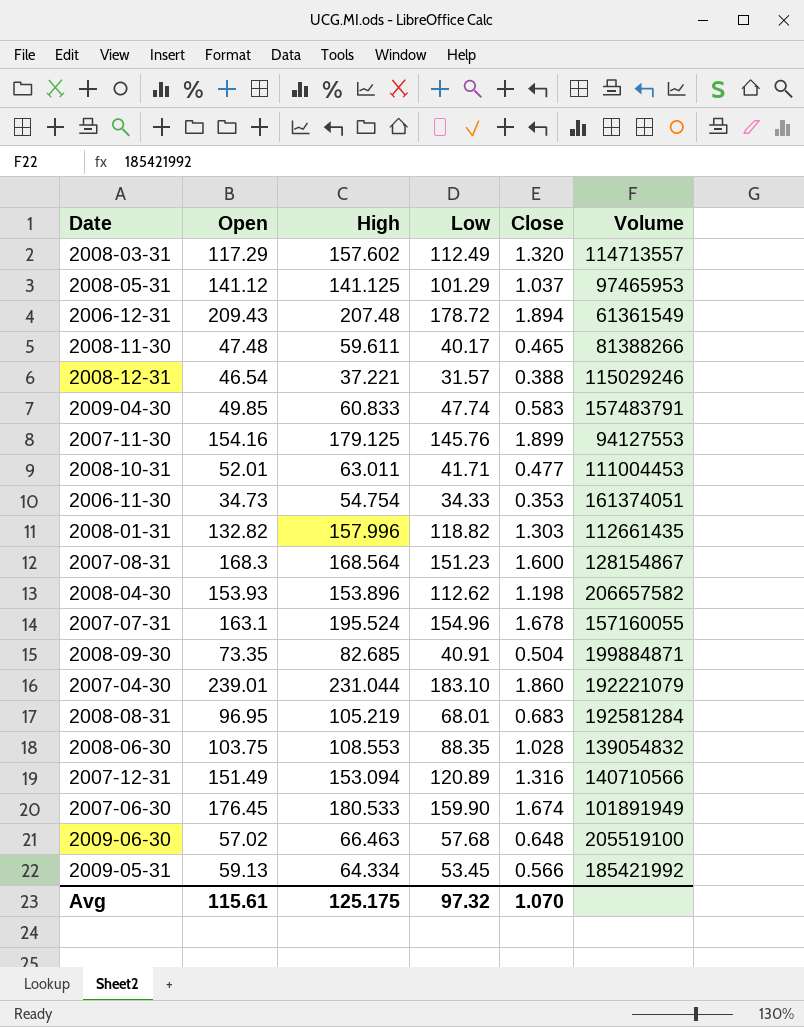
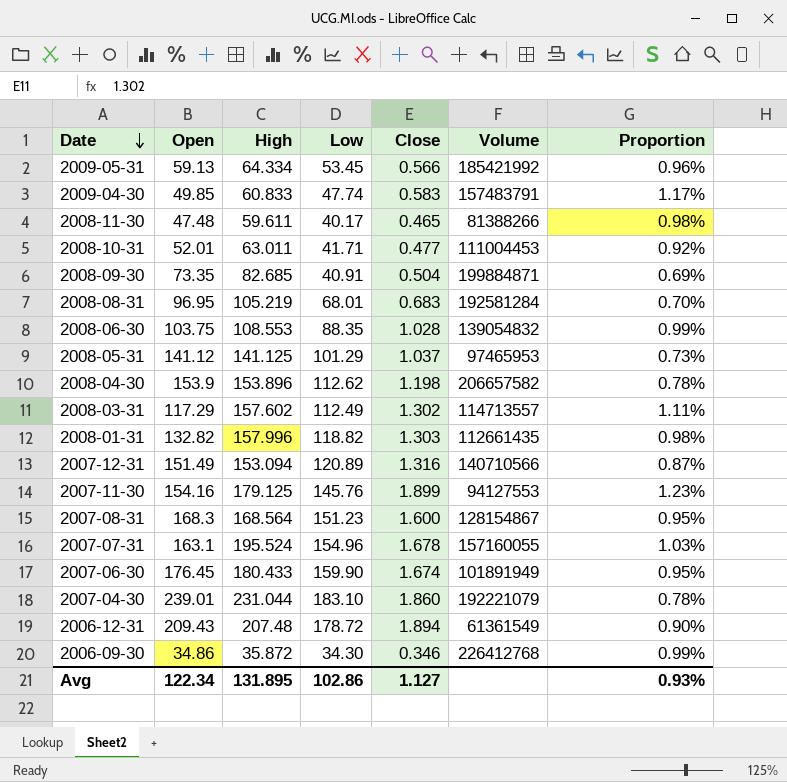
row order: none -> Date descending
column Proportion | formula: none -> [Close] / [Open]
row 2008-12-31: 46.54 | 37.221 | 31.57 | 0.388 | 115029246 -> none
row 2006-11-30: 34.73 | 54.754 | 34.33 | 0.353 | 161374051 -> none
row 2009-06-30: 57.02 | 66.463 | 57.68 | 0.648 | 205519100 -> none
2008-04-30 | Open: 153.93 -> 153.9
2008-03-31 | Close: 1.320 -> 1.302
2007-06-30 | High: 180.533 -> 180.433
row 2006-09-30: none -> 34.86 | 35.872 | 34.30 | 0.346 | 226412768 | 0.99%
Avg | Open: 115.61 -> 122.34
Avg | High: 125.175 -> 131.895
Avg | Low: 97.32 -> 102.86
Avg | Close: 1.070 -> 1.127

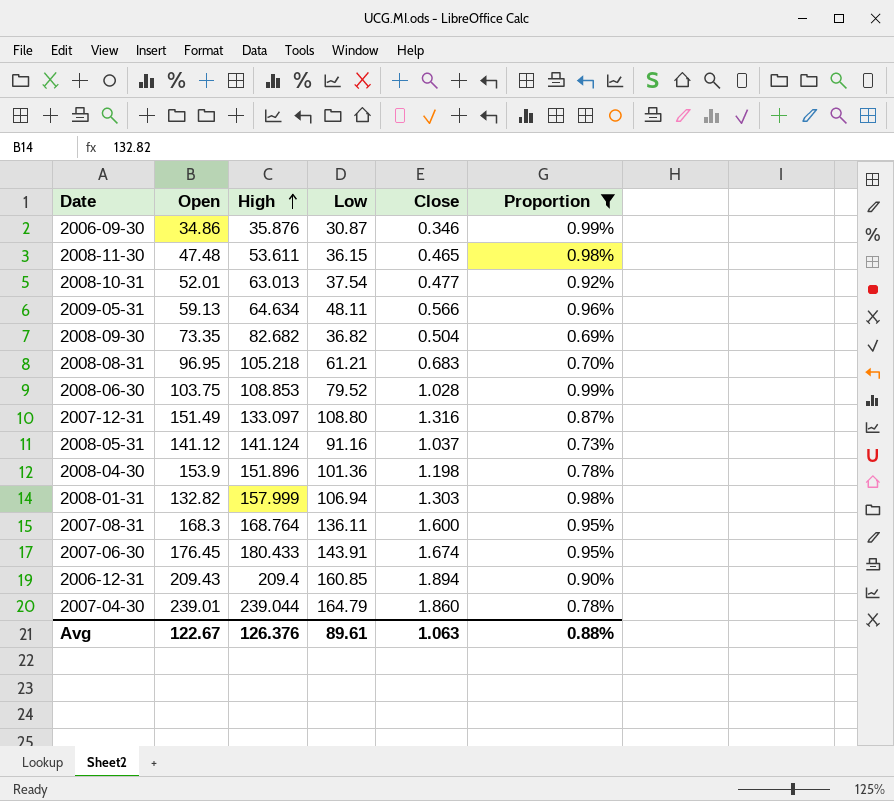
filter: none -> Proportion <= 0.99%
row order: Date descending -> High ascending
column Volume | position: 6 -> none
2006-09-30 | High: 35.872 -> 35.876
2006-09-30 | Low: 34.30 -> 30.87
2008-11-30 | High: 59.611 -> 53.611
2008-11-30 | Low: 40.17 -> 36.15
2008-10-31 | High: 63.011 -> 63.013
2008-10-31 | Low: 41.71 -> 37.54
2009-05-31 | High: 64.334 -> 64.634
2009-05-31 | Low: 53.45 -> 48.11
2008-09-30 | High: 82.685 -> 82.682
2008-09-30 | Low: 40.91 -> 36.82
2008-08-31 | High: 105.219 -> 105.218
2008-08-31 | Low: 68.01 -> 61.21
2008-06-30 | High: 108.553 -> 108.853
2008-06-30 | Low: 88.35 -> 79.52
2007-12-31 | High: 153.094 -> 133.097
2007-12-31 | Low: 120.89 -> 108.80
2008-05-31 | High: 141.125 -> 141.124
2008-05-31 | Low: 101.29 -> 91.16
2008-04-30 | High: 153.896 -> 151.896
2008-04-30 | Low: 112.62 -> 101.36
2008-01-31 | High: 157.996 -> 157.999
2008-01-31 | Low: 118.82 -> 106.94
2007-08-31 | High: 168.564 -> 168.764
2007-08-31 | Low: 151.23 -> 136.11
2007-06-30 | Low: 159.90 -> 143.91
2006-12-31 | High: 207.48 -> 209.4
2006-12-31 | Low: 178.72 -> 160.85
2007-04-30 | High: 231.044 -> 239.044
2007-04-30 | Low: 183.10 -> 164.79
Avg | Open: 122.34 -> 122.67
Avg | High: 131.895 -> 126.376
Avg | Low: 102.86 -> 89.61
Avg | Close: 1.127 -> 1.063
Avg | Proportion: 0.93% -> 0.88%

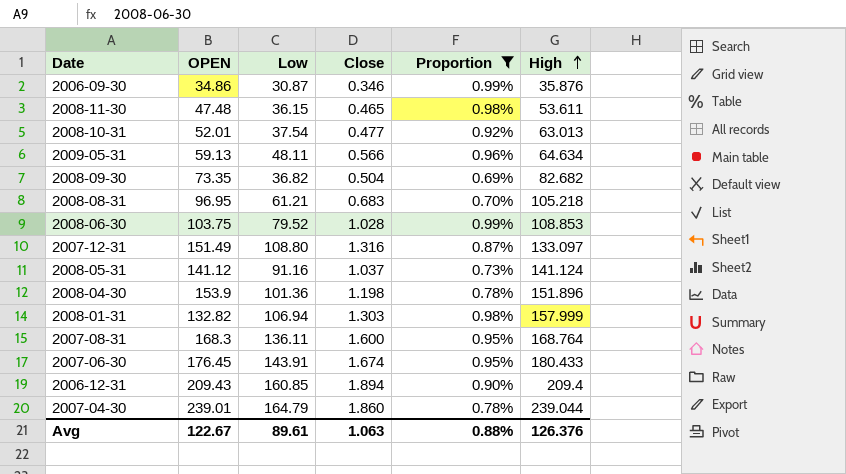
column name: Open -> OPEN
column High | position: 3 -> 6

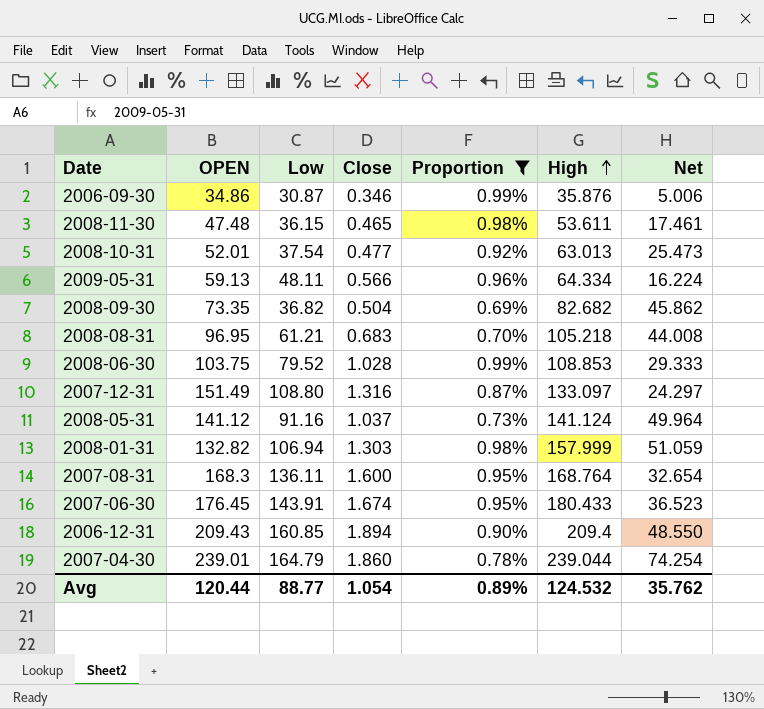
column Net | formula: none -> [High] - [Low]
row 2008-04-30: 153.9 | 101.36 | 1.198 | 0.78% | 151.896 -> none
2009-05-31 | High: 64.634 -> 64.334
Avg | OPEN: 122.67 -> 120.44
Avg | Low: 89.61 -> 88.77
Avg | Close: 1.063 -> 1.054
Avg | Proportion: 0.88% -> 0.89%
Avg | High: 126.376 -> 124.532

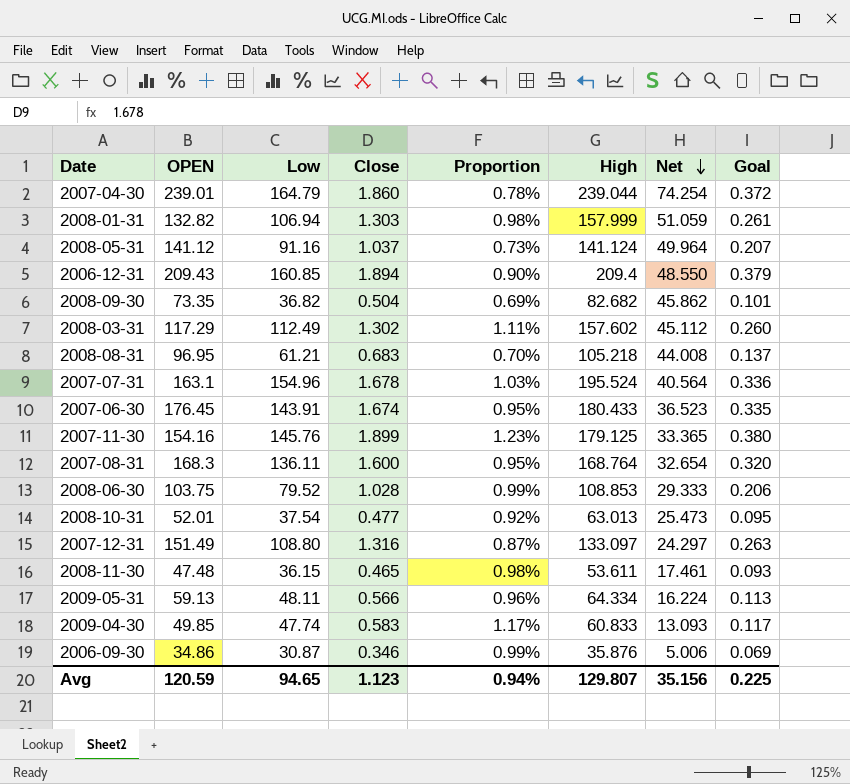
filter: Proportion <= 0.99% -> none
row order: High ascending -> Net descending
column Goal | formula: none -> [Close] * 0.2
Avg | OPEN: 120.44 -> 120.59
Avg | Low: 88.77 -> 94.65
Avg | Close: 1.054 -> 1.123
Avg | Proportion: 0.89% -> 0.94%
Avg | High: 124.532 -> 129.807
Avg | Net: 35.762 -> 35.156

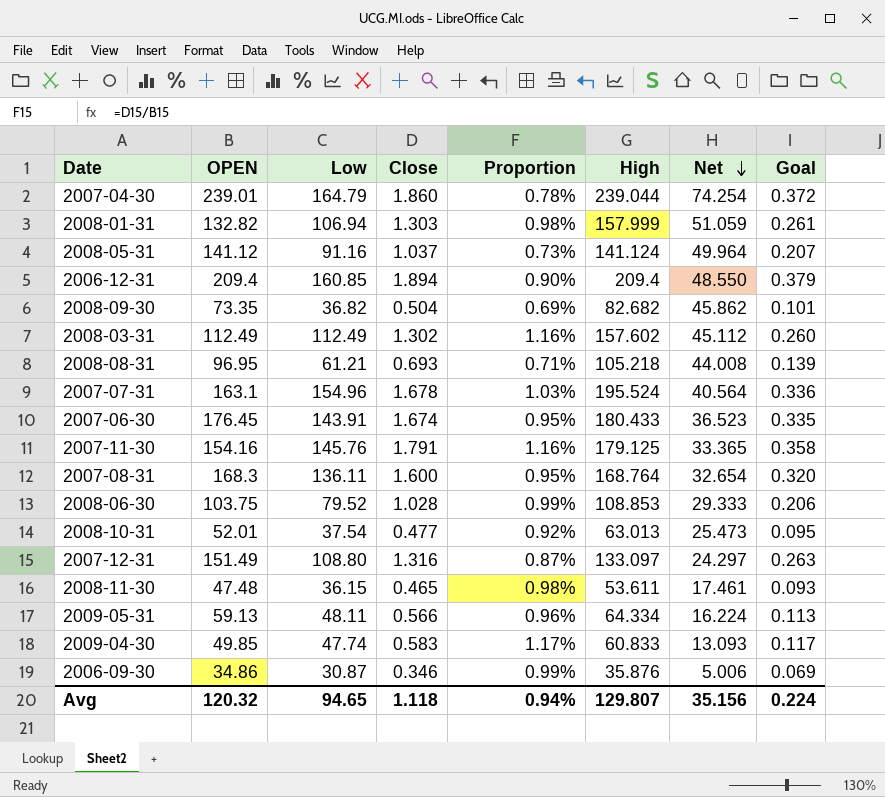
2006-12-31 | OPEN: 209.43 -> 209.4
2008-03-31 | OPEN: 117.29 -> 112.49
2008-03-31 | Proportion: 1.11% -> 1.16%
2008-08-31 | Close: 0.683 -> 0.693
2008-08-31 | Proportion: 0.70% -> 0.71%
2008-08-31 | Goal: 0.137 -> 0.139
2007-11-30 | Close: 1.899 -> 1.791
2007-11-30 | Proportion: 1.23% -> 1.16%
2007-11-30 | Goal: 0.380 -> 0.358
Avg | OPEN: 120.59 -> 120.32
Avg | Close: 1.123 -> 1.118
Avg | Goal: 0.225 -> 0.224

